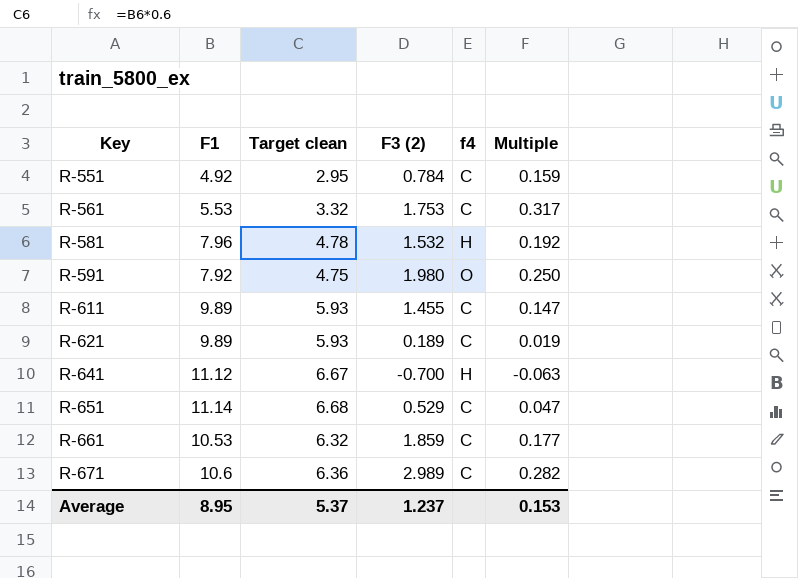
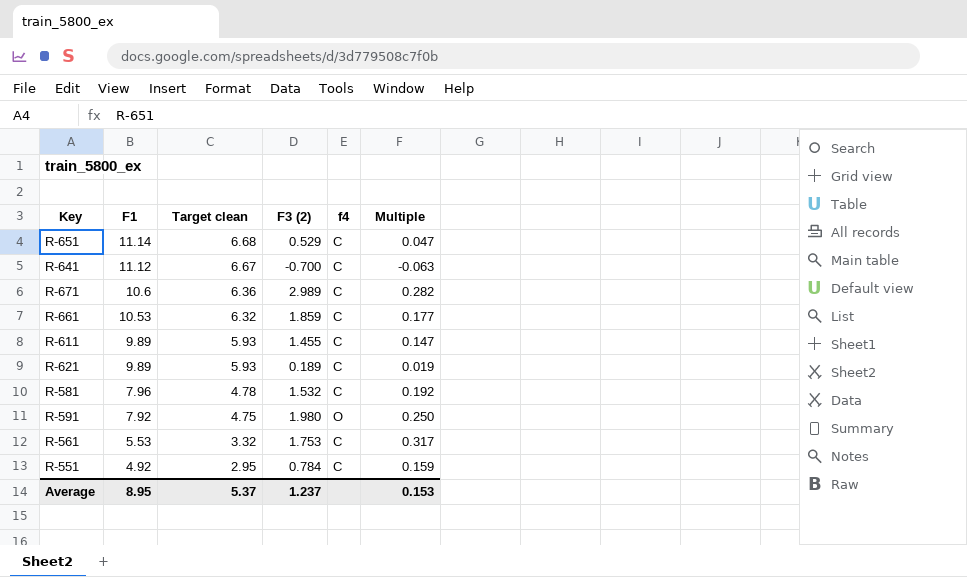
row order: Key ascending -> F1 descending
R-641 | f4: H -> C
R-581 | f4: H -> C

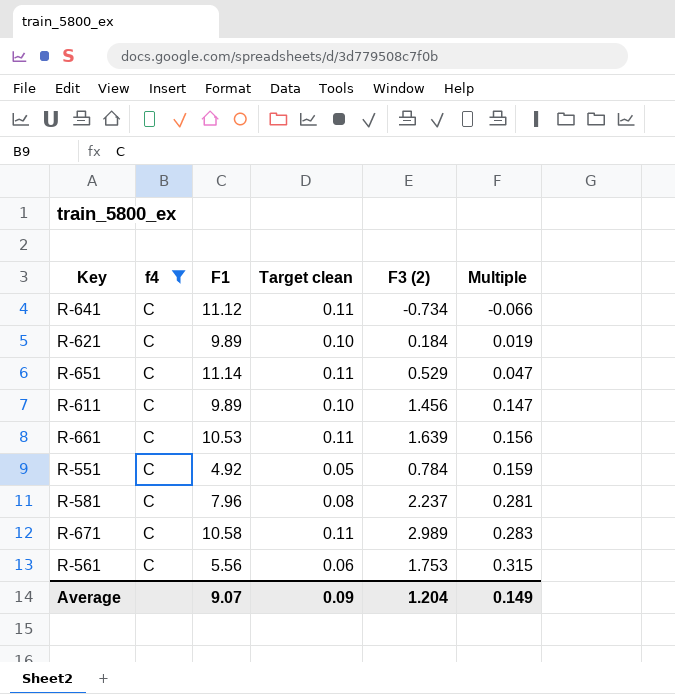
filter: none -> f4 = C
row order: F1 descending -> Multiple ascending
column f4 | position: 5 -> 2
column Target clean | formula: [F1] * 0.6 -> [F1] * 0.01
R-641 | F3 (2): -0.700 -> -0.734
R-641 | Multiple: -0.063 -> -0.066
R-621 | F3 (2): 0.189 -> 0.184
R-611 | F3 (2): 1.455 -> 1.456
R-661 | F3 (2): 1.859 -> 1.639
R-661 | Multiple: 0.177 -> 0.156
R-581 | F3 (2): 1.532 -> 2.237
R-581 | Multiple: 0.192 -> 0.281
R-671 | F1: 10.6 -> 10.58
R-671 | Multiple: 0.282 -> 0.283
R-561 | F1: 5.53 -> 5.56
R-561 | Multiple: 0.317 -> 0.315
Average | F1: 8.95 -> 9.07
Average | Target clean: 5.37 -> 0.09
Average | F3 (2): 1.237 -> 1.204
Average | Multiple: 0.153 -> 0.149

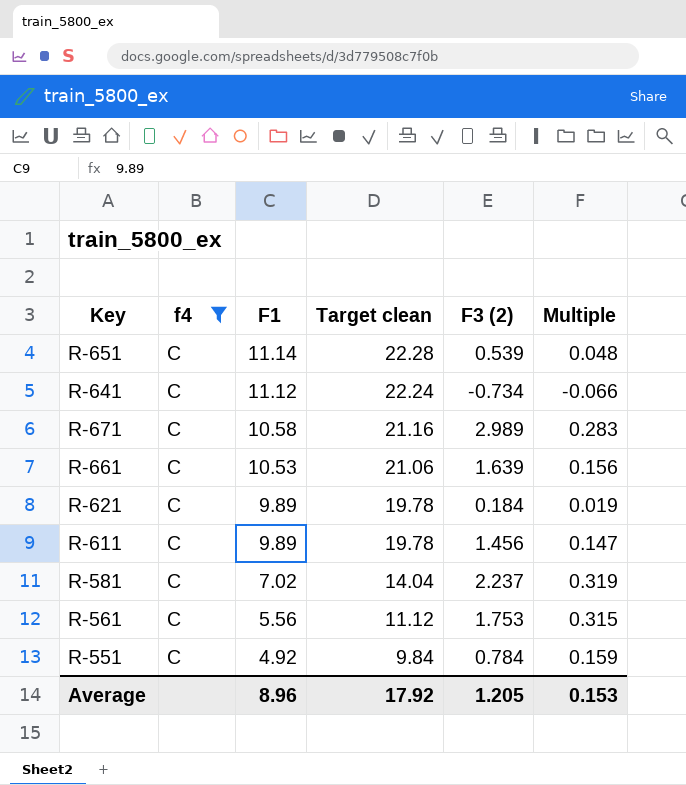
row order: Multiple ascending -> F1 descending
column Target clean | formula: [F1] * 0.01 -> [F1] * 2
R-651 | F3 (2): 0.529 -> 0.539
R-651 | Multiple: 0.047 -> 0.048
R-581 | F1: 7.96 -> 7.02
R-581 | Multiple: 0.281 -> 0.319
Average | F1: 9.07 -> 8.96
Average | Target clean: 0.09 -> 17.92
Average | F3 (2): 1.204 -> 1.205
Average | Multiple: 0.149 -> 0.153

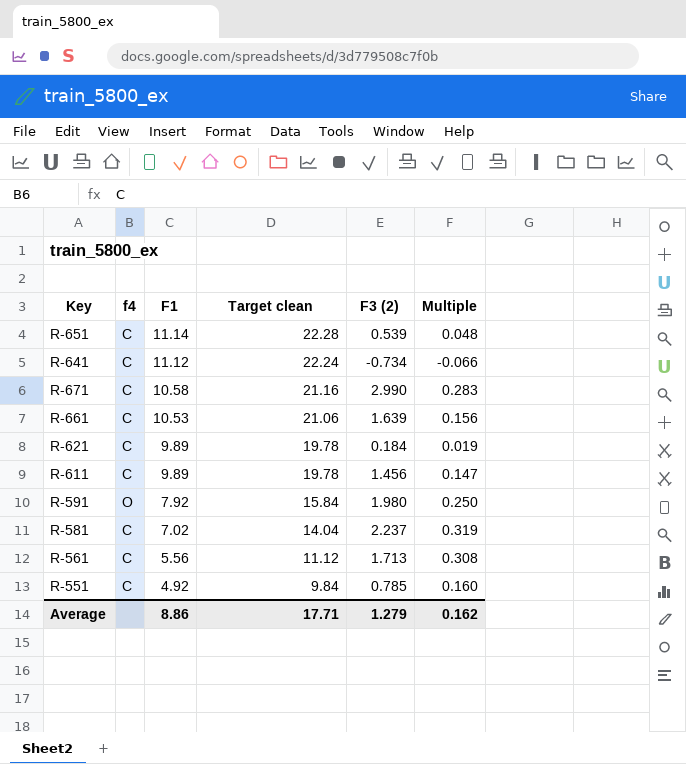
filter: f4 = C -> none
R-671 | F3 (2): 2.989 -> 2.990
R-561 | F3 (2): 1.753 -> 1.713
R-561 | Multiple: 0.315 -> 0.308
R-551 | F3 (2): 0.784 -> 0.785
R-551 | Multiple: 0.159 -> 0.160
Average | F1: 8.96 -> 8.86
Average | Target clean: 17.92 -> 17.71
Average | F3 (2): 1.205 -> 1.279
Average | Multiple: 0.153 -> 0.162

